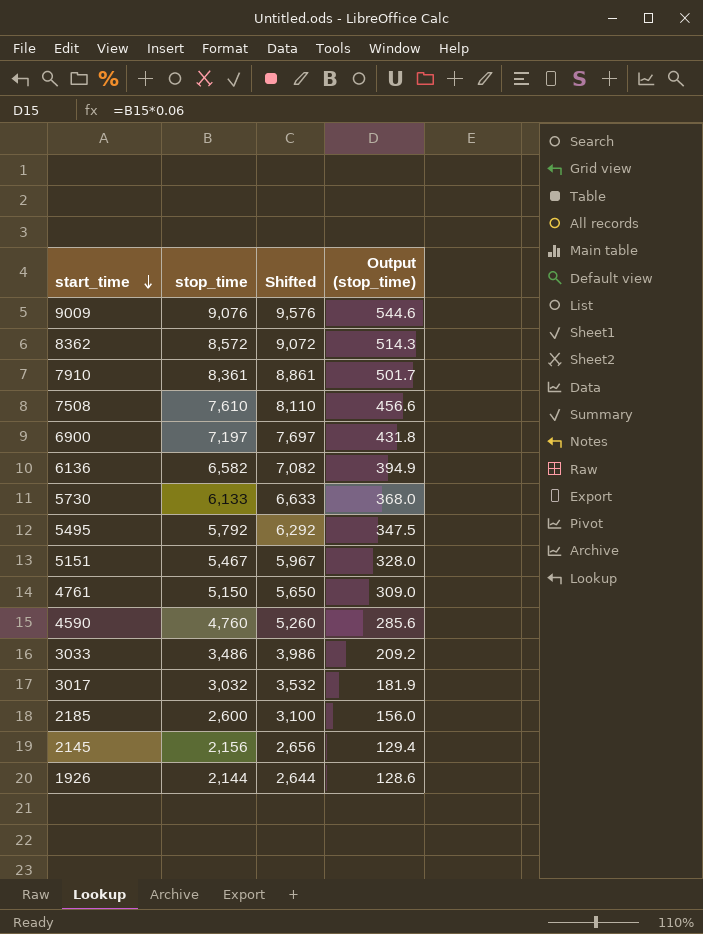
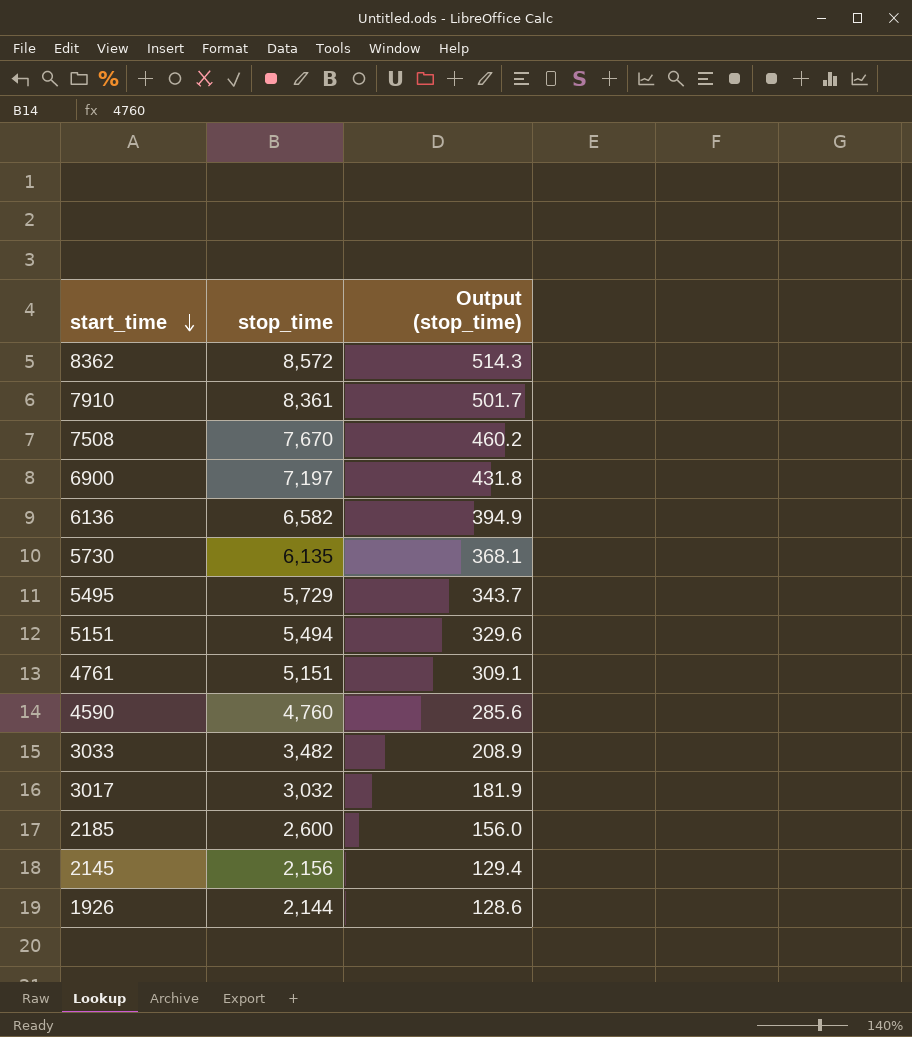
column Shifted | formula: [stop_time] + 500 -> none
row 9009: 9,076 | 9,576 | 544.6 -> none
7508 | stop_time: 7,610 -> 7,670
7508 | Output (stop_time): 456.6 -> 460.2
5730 | stop_time: 6,133 -> 6,135
5730 | Output (stop_time): 368.0 -> 368.1
5495 | stop_time: 5,792 -> 5,729
5495 | Output (stop_time): 347.5 -> 343.7
5151 | stop_time: 5,467 -> 5,494
5151 | Output (stop_time): 328.0 -> 329.6
4761 | stop_time: 5,150 -> 5,151
4761 | Output (stop_time): 309.0 -> 309.1
3033 | stop_time: 3,486 -> 3,482
3033 | Output (stop_time): 209.2 -> 208.9

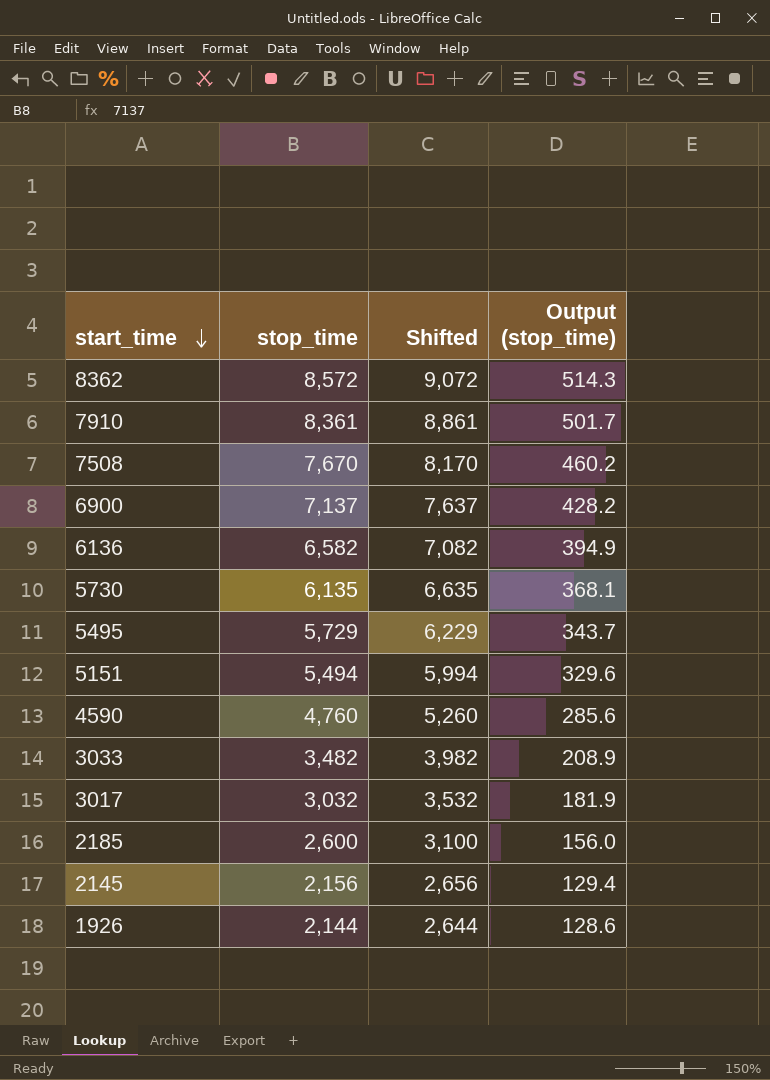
column Shifted | formula: none -> [stop_time] + 500
row 4761: 5,151 | 309.1 -> none
6900 | stop_time: 7,197 -> 7,137
6900 | Output (stop_time): 431.8 -> 428.2

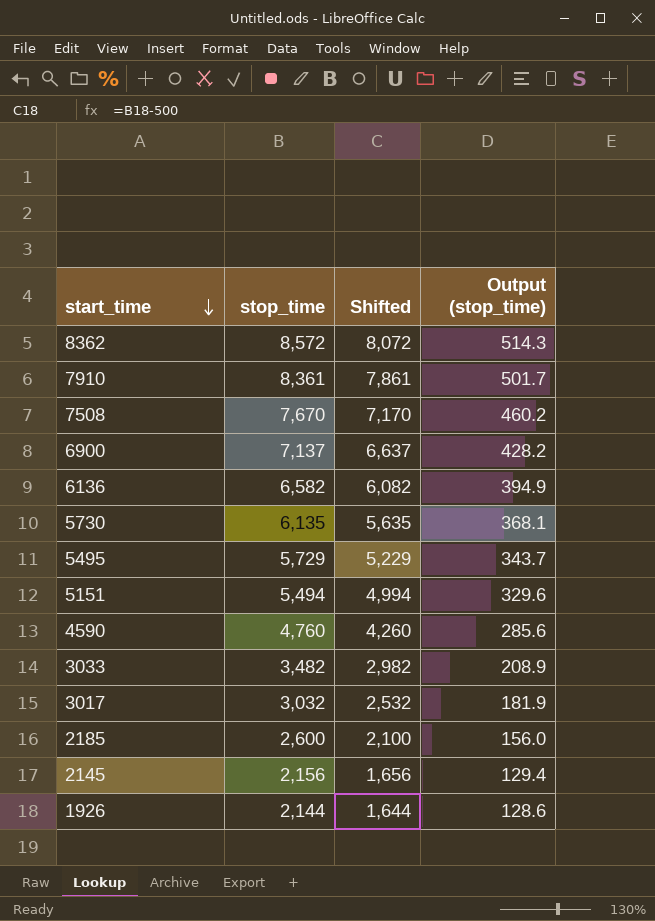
column Shifted | formula: [stop_time] + 500 -> [stop_time] - 500

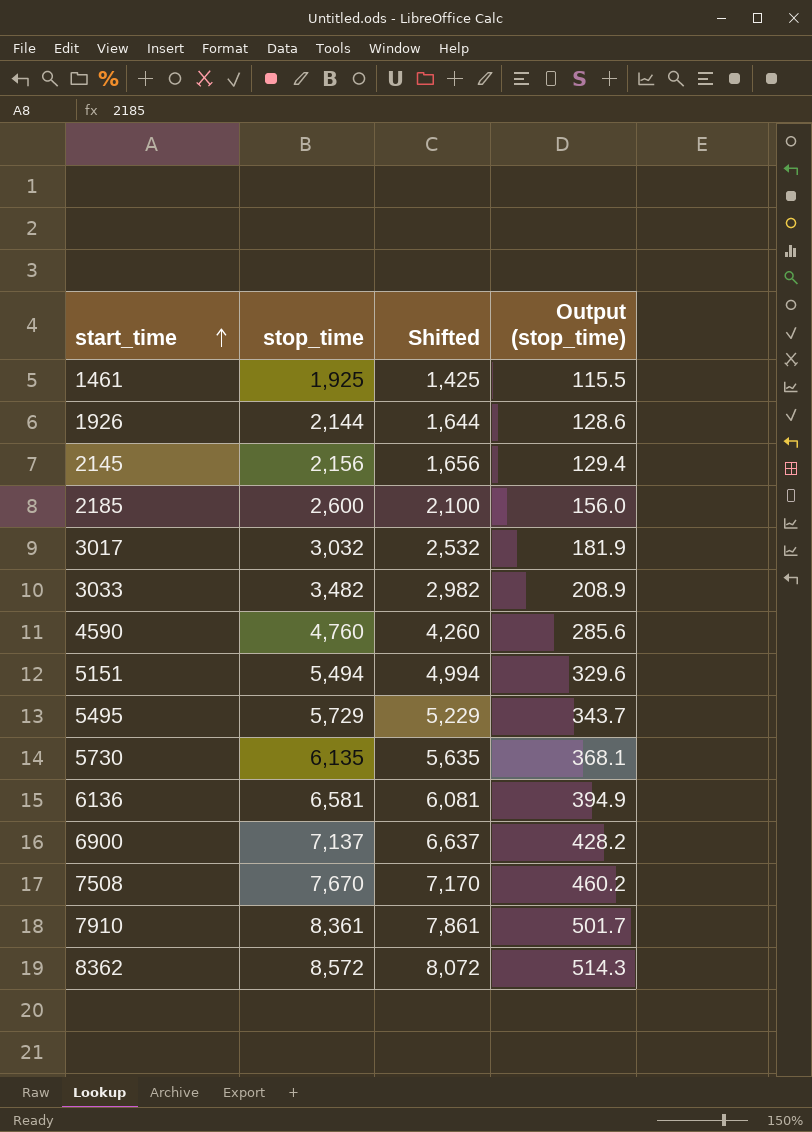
row order: start_time descending -> start_time ascending
row 1461: none -> 1,925 | 1,425 | 115.5
6136 | stop_time: 6,582 -> 6,581
6136 | Shifted: 6,082 -> 6,081

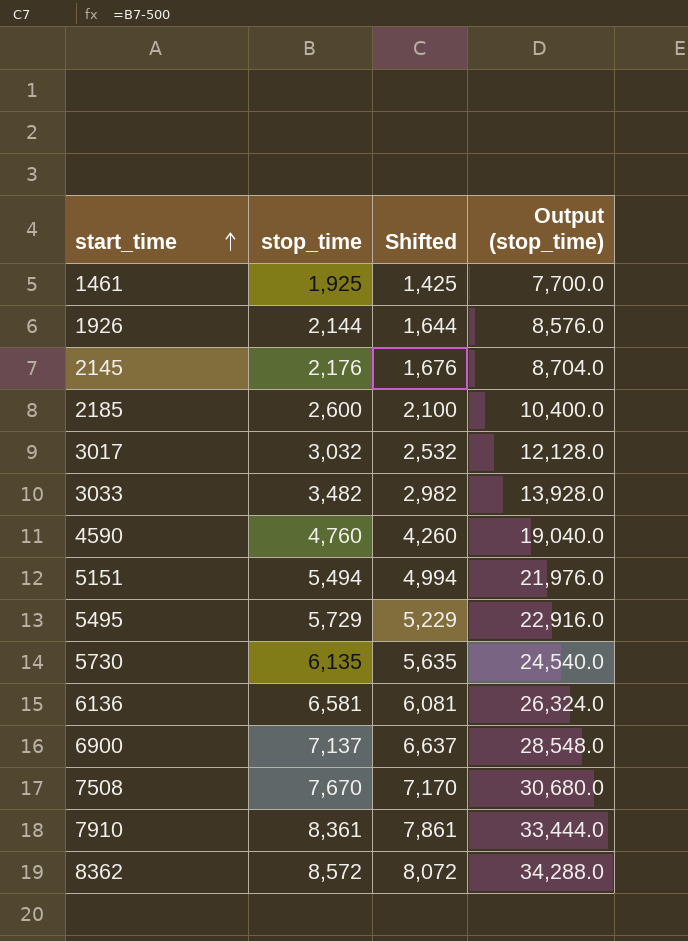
column Output (stop_time) | formula: [stop_time] * 0.06 -> [stop_time] * 4
2145 | stop_time: 2,156 -> 2,176
2145 | Shifted: 1,656 -> 1,676

